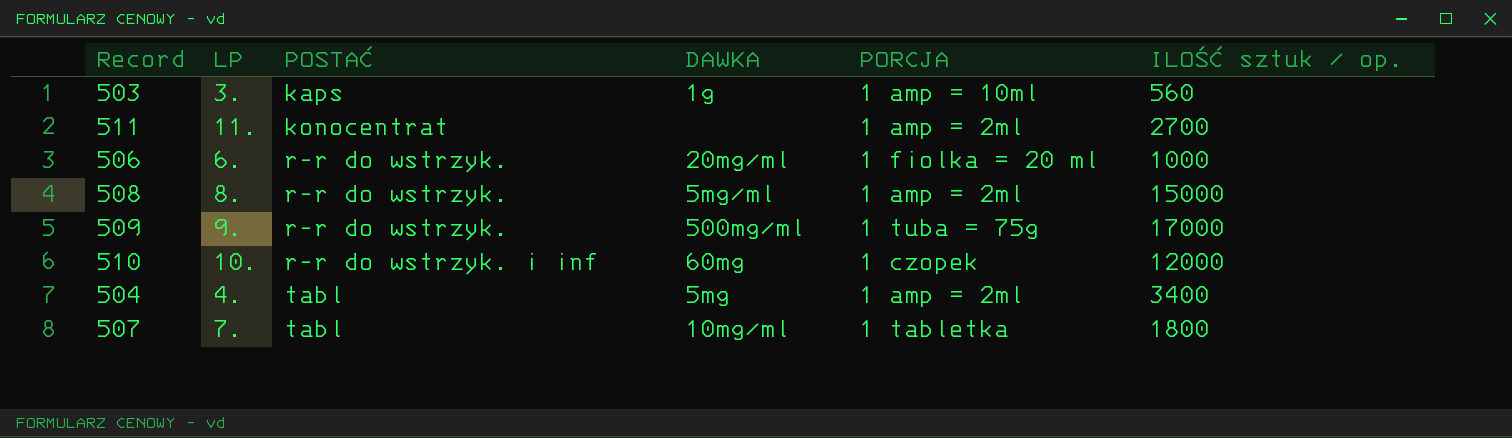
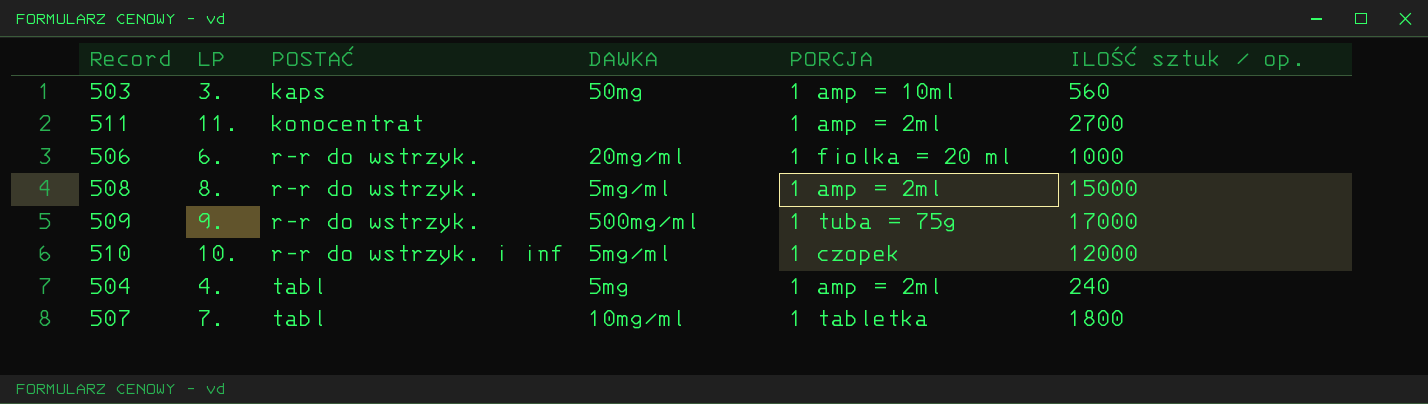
503 | DAWKA: 1g -> 50mg
510 | DAWKA: 60mg -> 5mg/ml
504 | ILOŚĆ sztuk / op.: 3400 -> 240

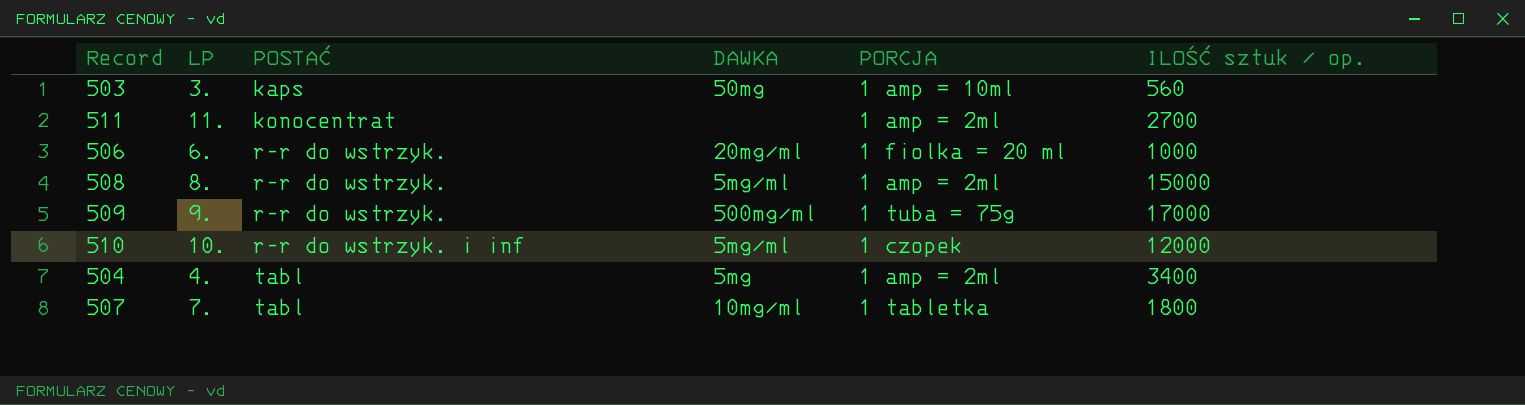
504 | ILOŚĆ sztuk / op.: 240 -> 3400

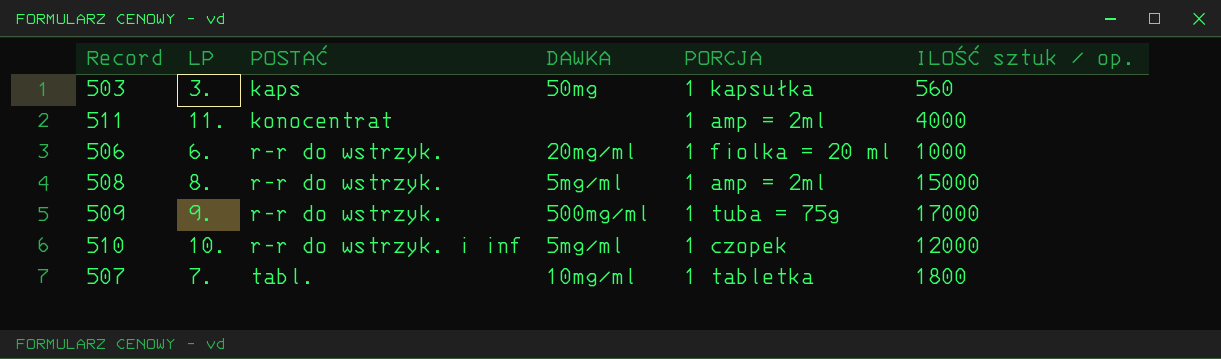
row 504: 4. | tabl | 5mg | 1 amp = 2ml | 3400 -> none
503 | PORCJA: 1 amp = 10ml -> 1 kapsułka
511 | ILOŚĆ sztuk / op.: 2700 -> 4000
507 | POSTAĆ: tabl -> tabl.

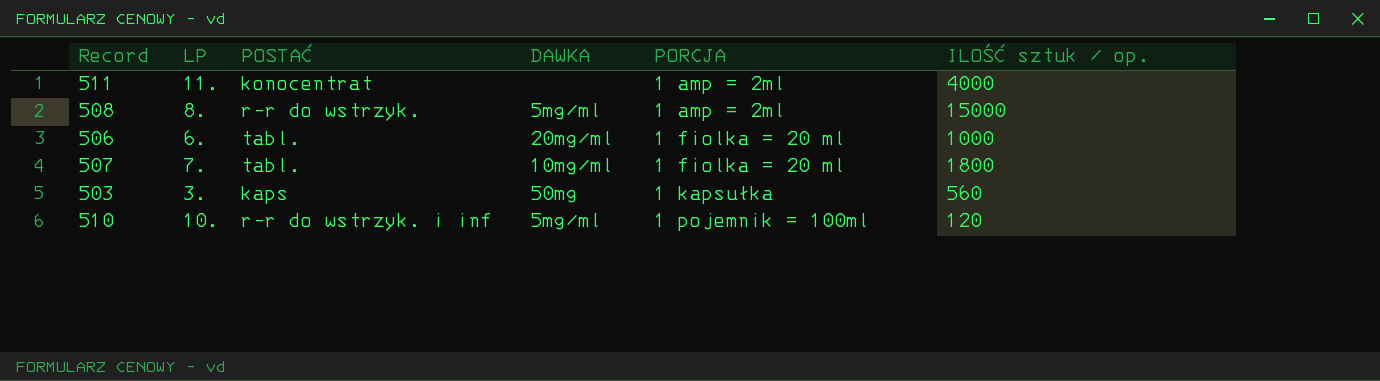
row order: POSTAĆ ascending -> PORCJA ascending
row 509: 9. | r-r do wstrzyk. | 500mg/ml | 1 tuba = 75g | 17000 -> none
506 | POSTAĆ: r-r do wstrzyk. -> tabl.
507 | PORCJA: 1 tabletka -> 1 fiolka = 20 ml
510 | PORCJA: 1 czopek -> 1 pojemnik = 100ml
510 | ILOŚĆ sztuk / op.: 12000 -> 120

